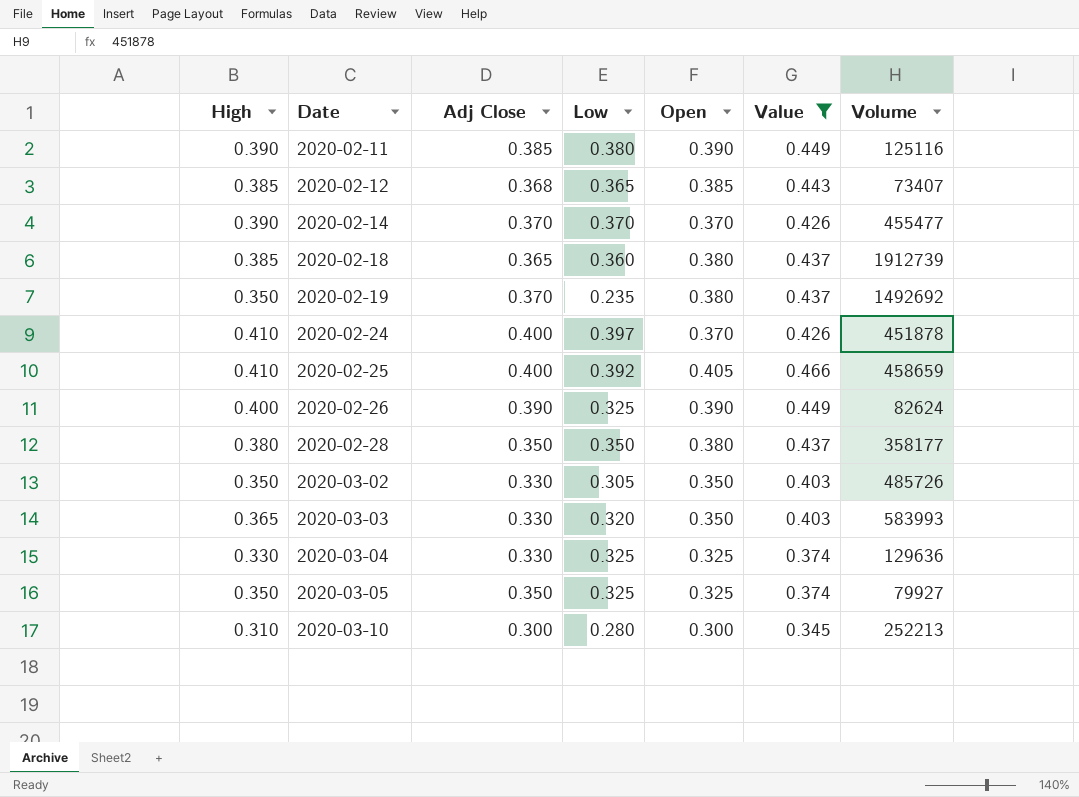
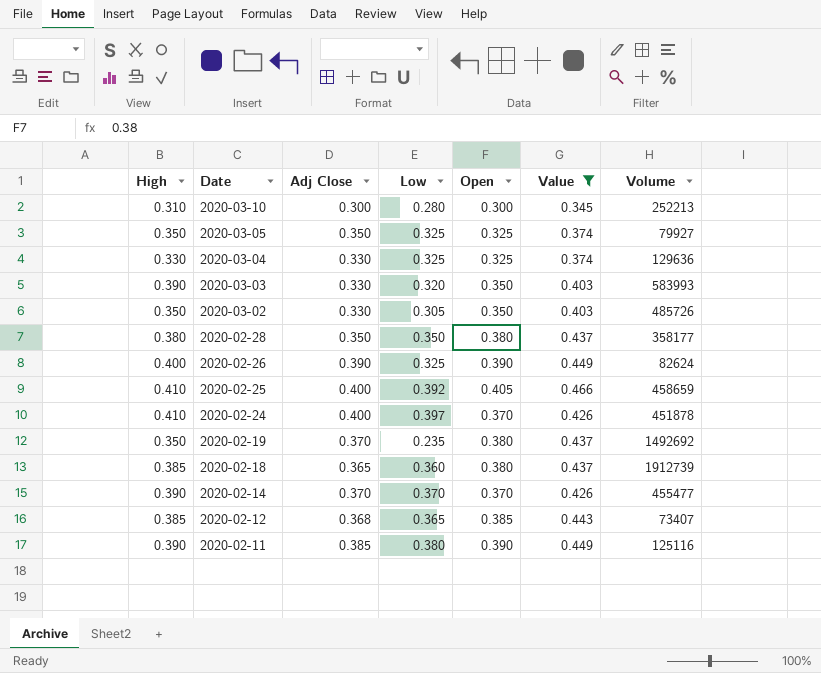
row order: Date ascending -> Date descending
2020-03-03 | High: 0.365 -> 0.390

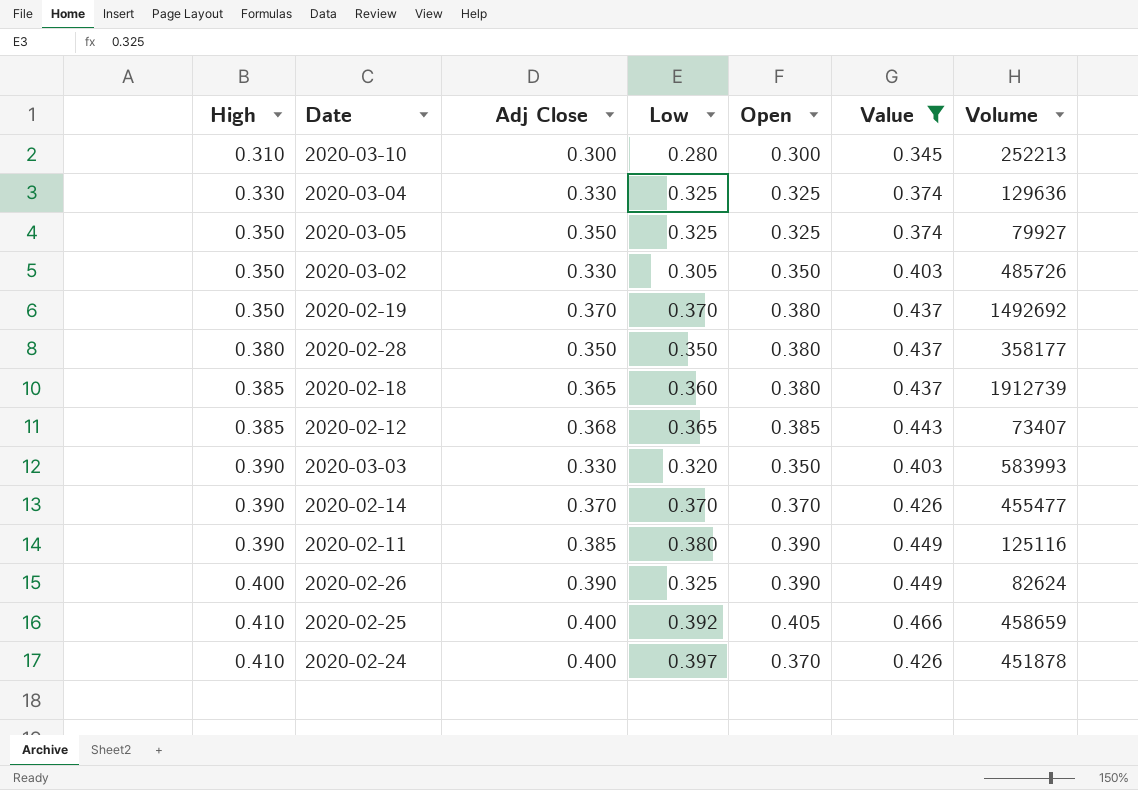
row order: Date descending -> High ascending
2020-02-19 | Low: 0.235 -> 0.370

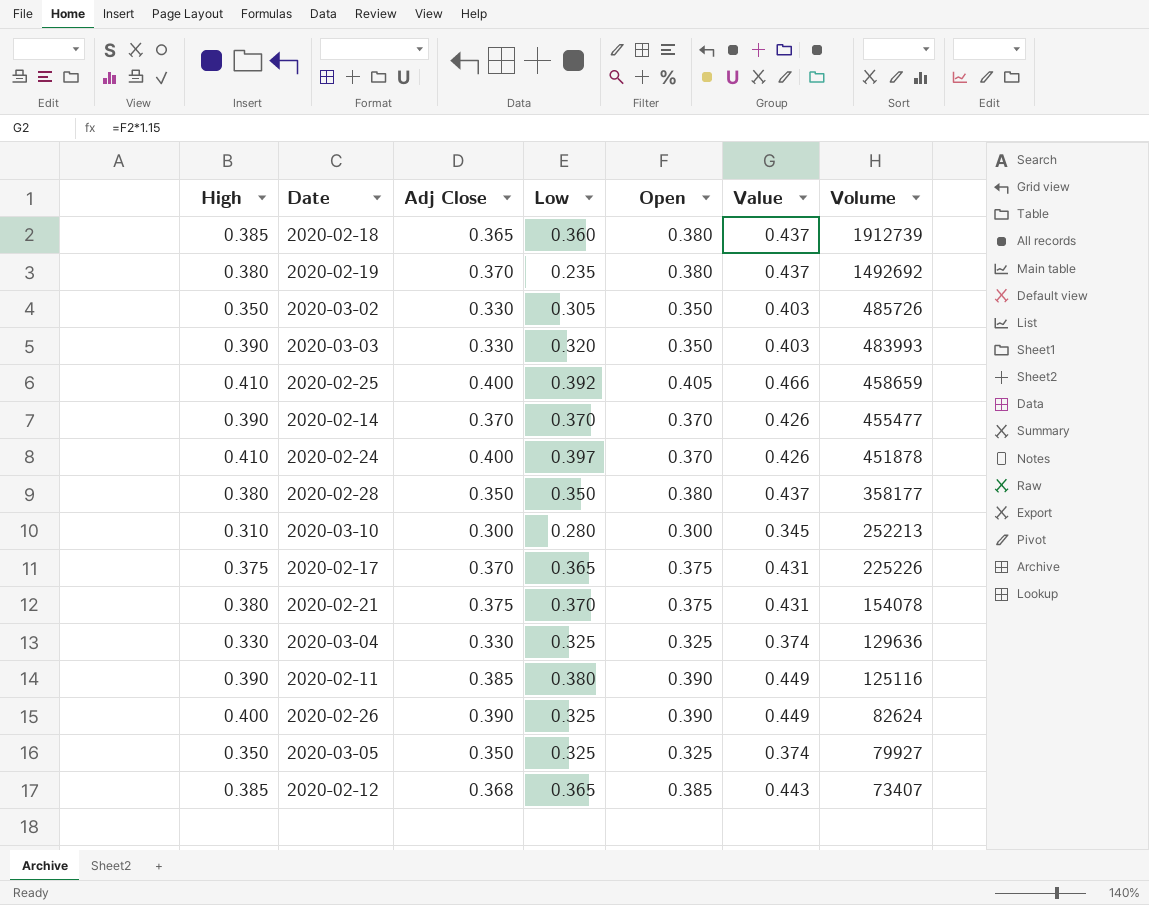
filter: Value != 0.431 -> none
row order: High ascending -> Volume descending
2020-02-19 | High: 0.350 -> 0.380
2020-02-19 | Low: 0.370 -> 0.235
2020-03-03 | Volume: 583993 -> 483993

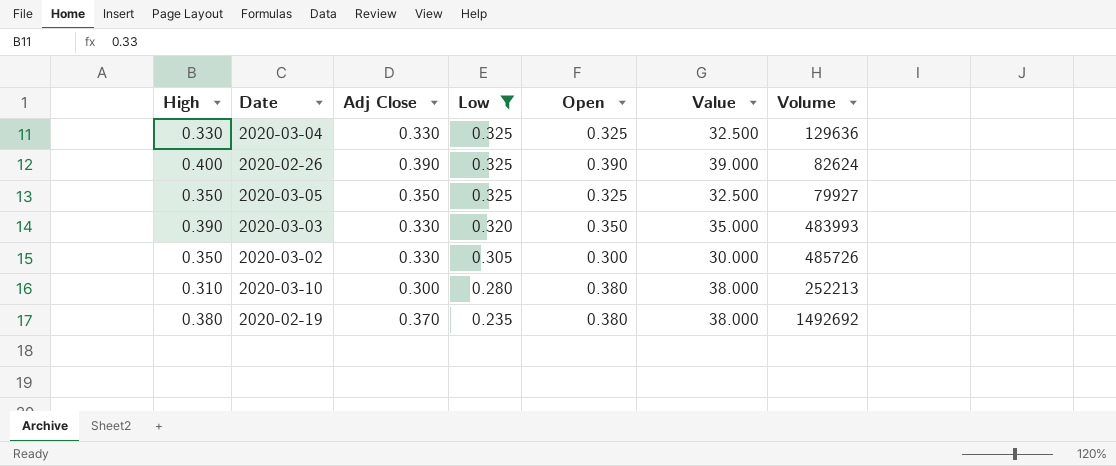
filter: none -> Low <= 0.325
row order: Volume descending -> Low descending
column Value | formula: [Open] * 1.15 -> [Open] * 100
2020-03-02 | Open: 0.350 -> 0.300
2020-03-10 | Open: 0.300 -> 0.380

